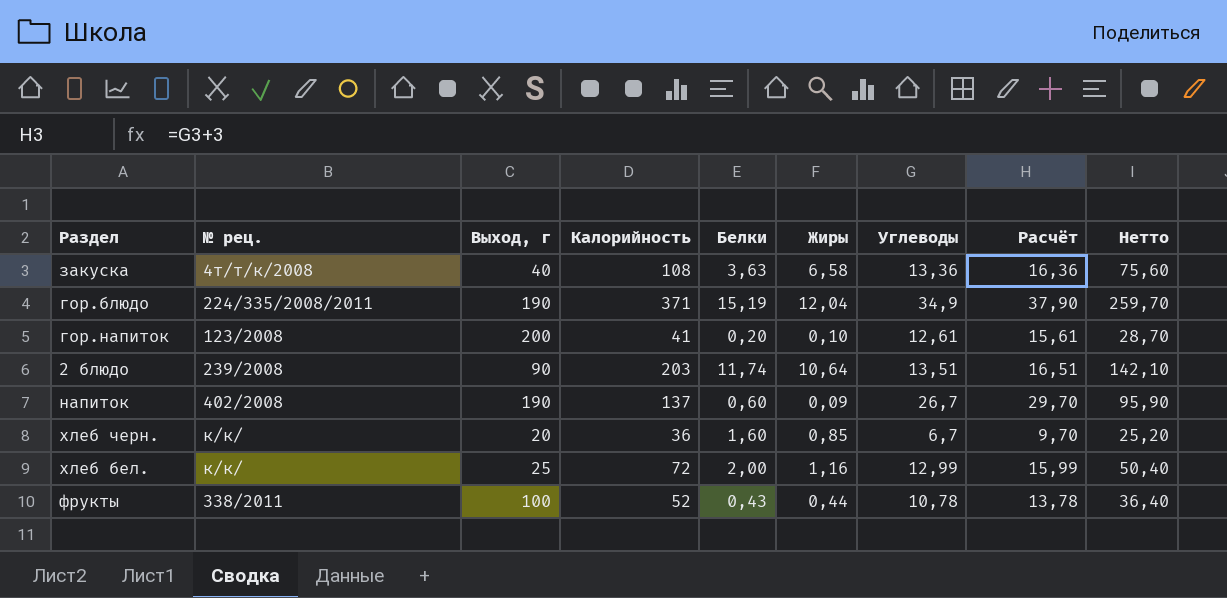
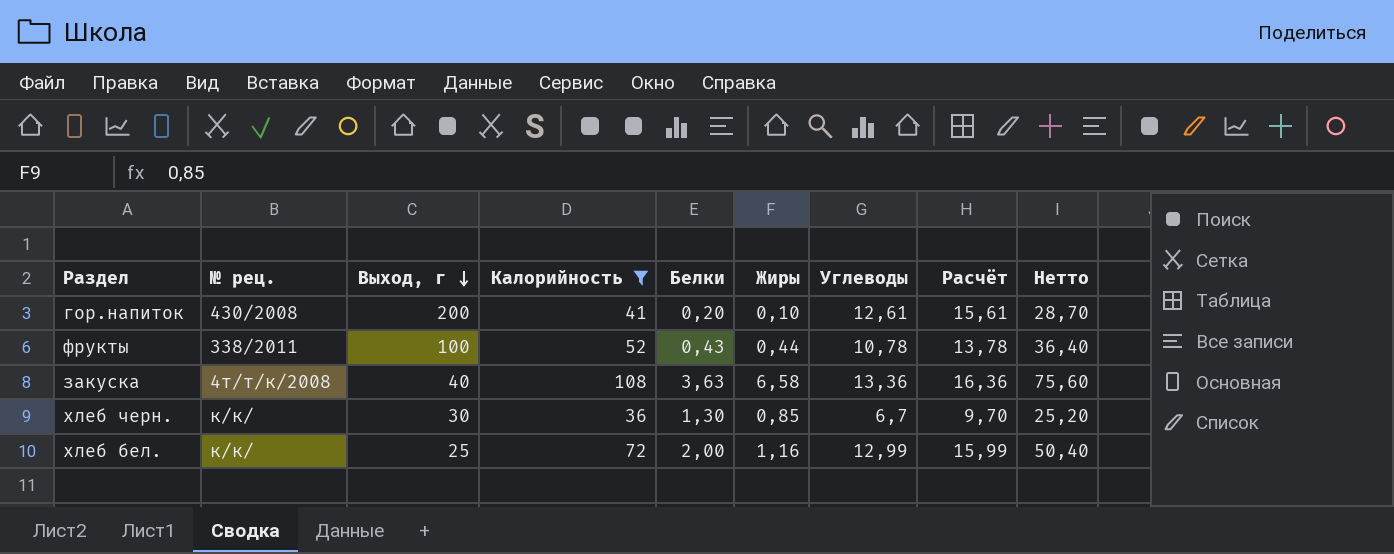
filter: none -> Калорийность <= 108
row order: none -> Выход, г descending
гор.напиток | № рец.: 123/2008 -> 430/2008
хлеб черн. | Выход, г: 20 -> 30
хлеб черн. | Белки: 1,60 -> 1,30

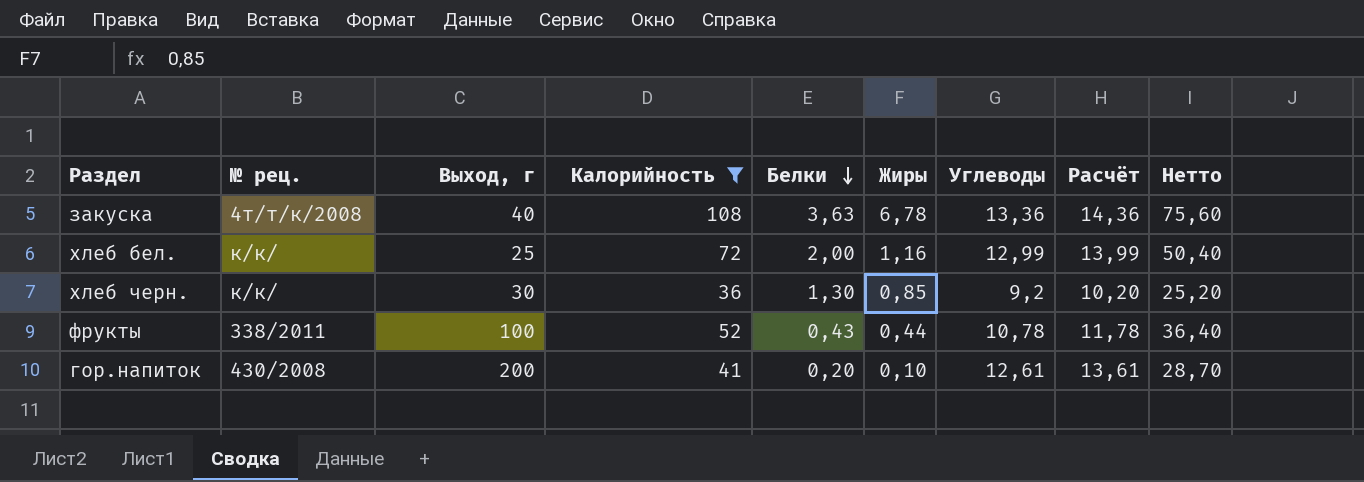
row order: Выход, г descending -> Белки descending
column Расчёт | formula: [Углеводы] + 3 -> [Углеводы] + 1
закуска | Жиры: 6,58 -> 6,78
хлеб черн. | Углеводы: 6,7 -> 9,2

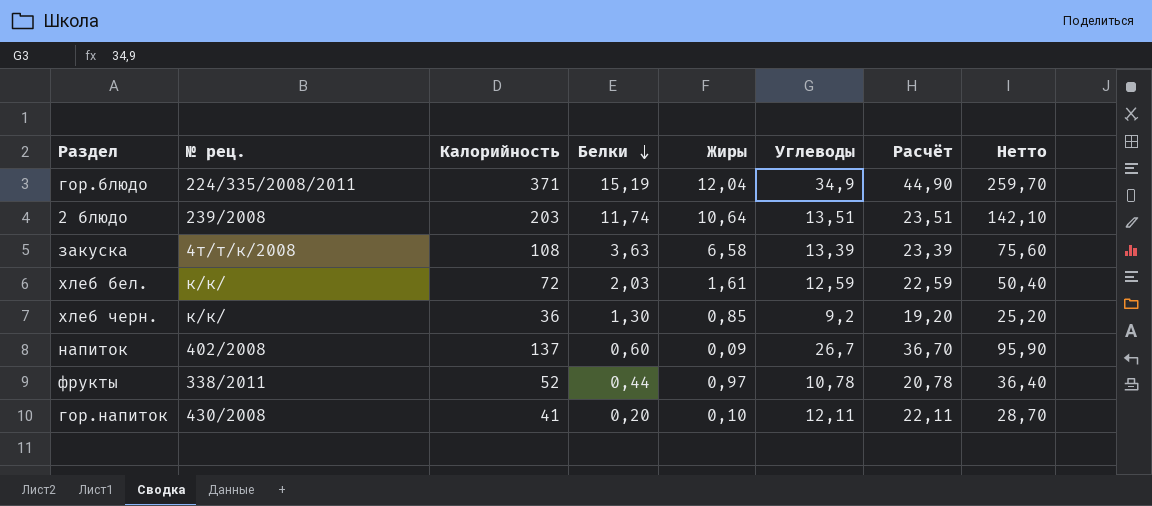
filter: Калорийность <= 108 -> none
column Выход, г | position: 3 -> none
column Расчёт | formula: [Углеводы] + 1 -> [Углеводы] + 10
закуска | Жиры: 6,78 -> 6,58
закуска | Углеводы: 13,36 -> 13,39
хлеб бел. | Белки: 2,00 -> 2,03
хлеб бел. | Жиры: 1,16 -> 1,61
хлеб бел. | Углеводы: 12,99 -> 12,59
фрукты | Белки: 0,43 -> 0,44
фрукты | Жиры: 0,44 -> 0,97
гор.напиток | Углеводы: 12,61 -> 12,11

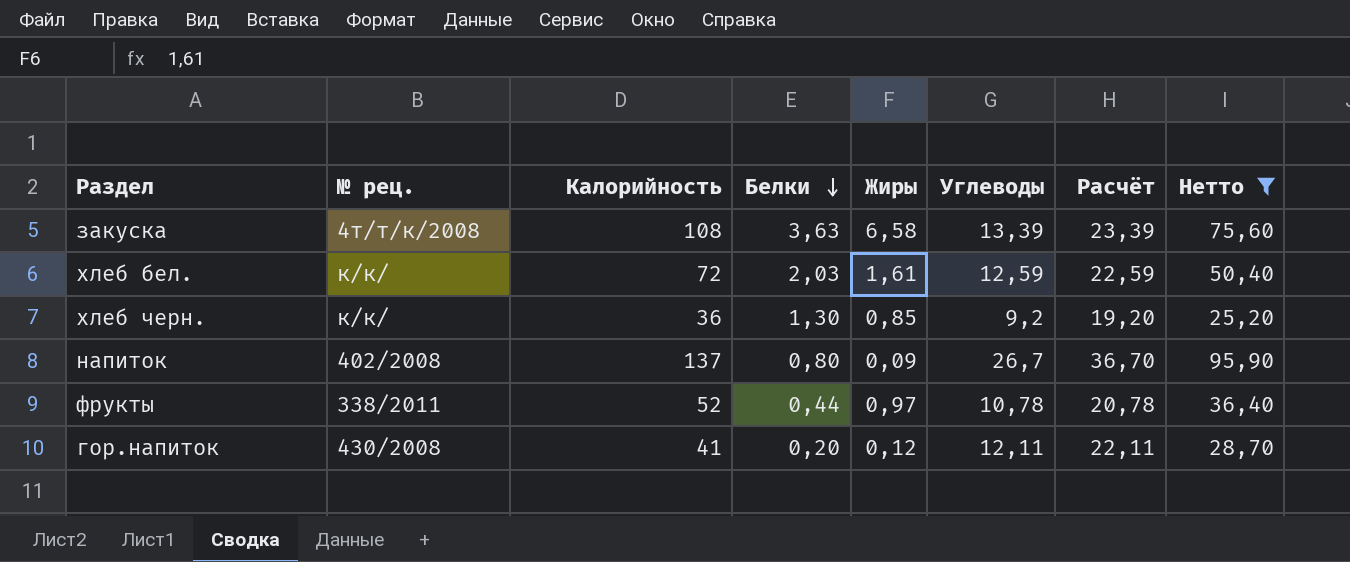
filter: none -> Нетто <= 95,90
напиток | Белки: 0,60 -> 0,80
гор.напиток | Жиры: 0,10 -> 0,12

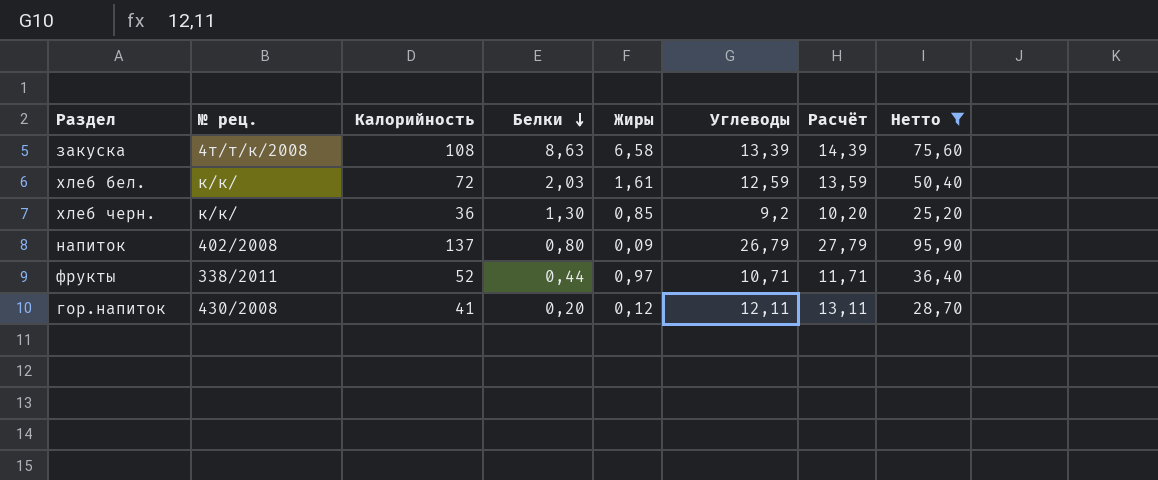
column Расчёт | formula: [Углеводы] + 10 -> [Углеводы] + 1
закуска | Белки: 3,63 -> 8,63
напиток | Углеводы: 26,7 -> 26,79
фрукты | Углеводы: 10,78 -> 10,71

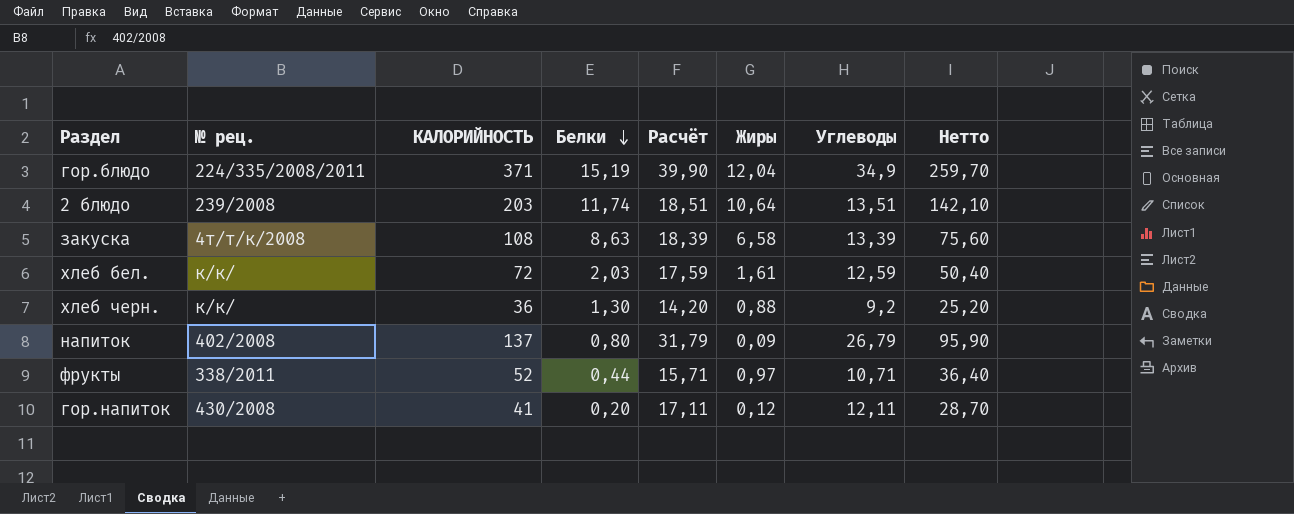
filter: Нетто <= 95,90 -> none
column name: Калорийность -> КАЛОРИЙНОСТЬ
column Расчёт | formula: [Углеводы] + 1 -> [Углеводы] + 5
column Расчёт | position: 7 -> 5
хлеб черн. | Жиры: 0,85 -> 0,88

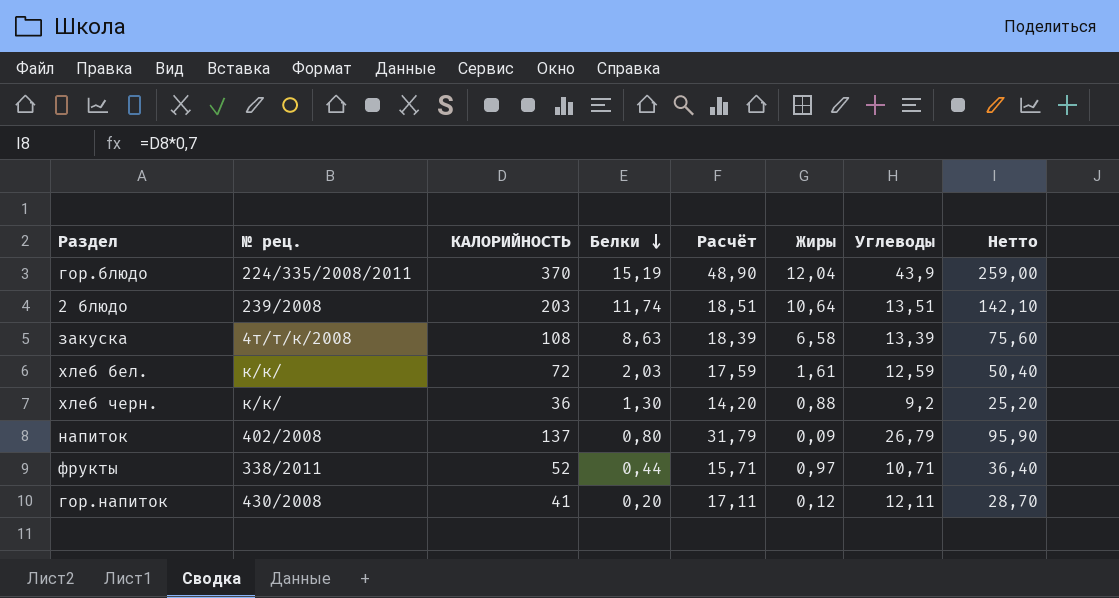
гор.блюдо | КАЛОРИЙНОСТЬ: 371 -> 370
гор.блюдо | Расчёт: 39,90 -> 48,90
гор.блюдо | Углеводы: 34,9 -> 43,9
гор.блюдо | Нетто: 259,70 -> 259,00

